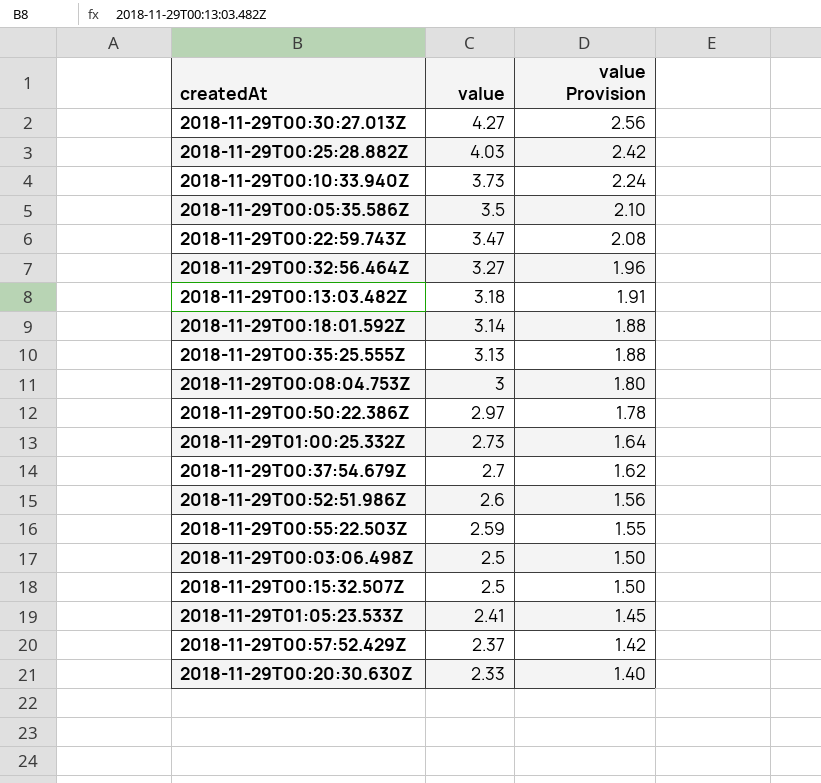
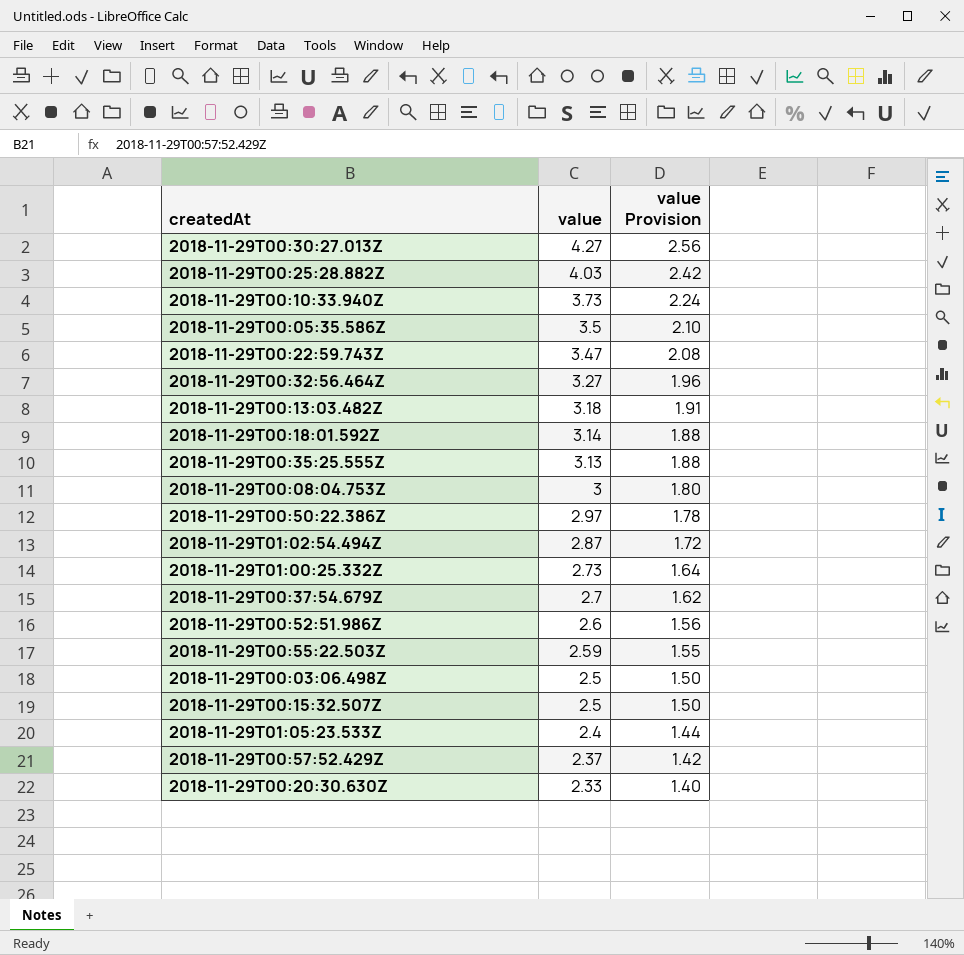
row 2018-11-29T01:02:54.494Z: none -> 2.87 | 1.72
2018-11-29T01:05:23.533Z | value: 2.41 -> 2.4
2018-11-29T01:05:23.533Z | value Provision: 1.45 -> 1.44

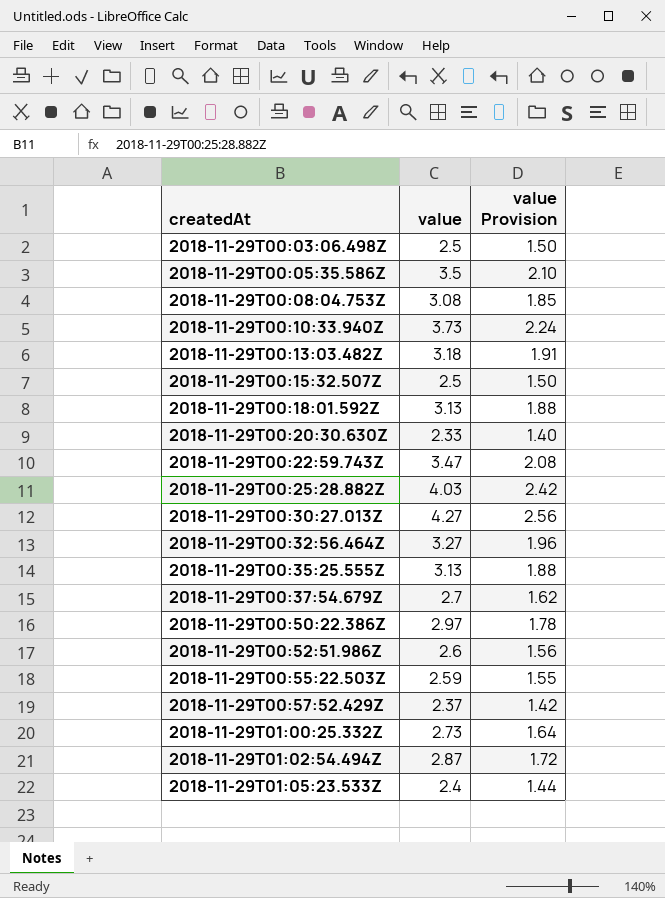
row order: value descending -> createdAt ascending
2018-11-29T00:08:04.753Z | value: 3 -> 3.08
2018-11-29T00:08:04.753Z | value Provision: 1.80 -> 1.85
2018-11-29T00:18:01.592Z | value: 3.14 -> 3.13

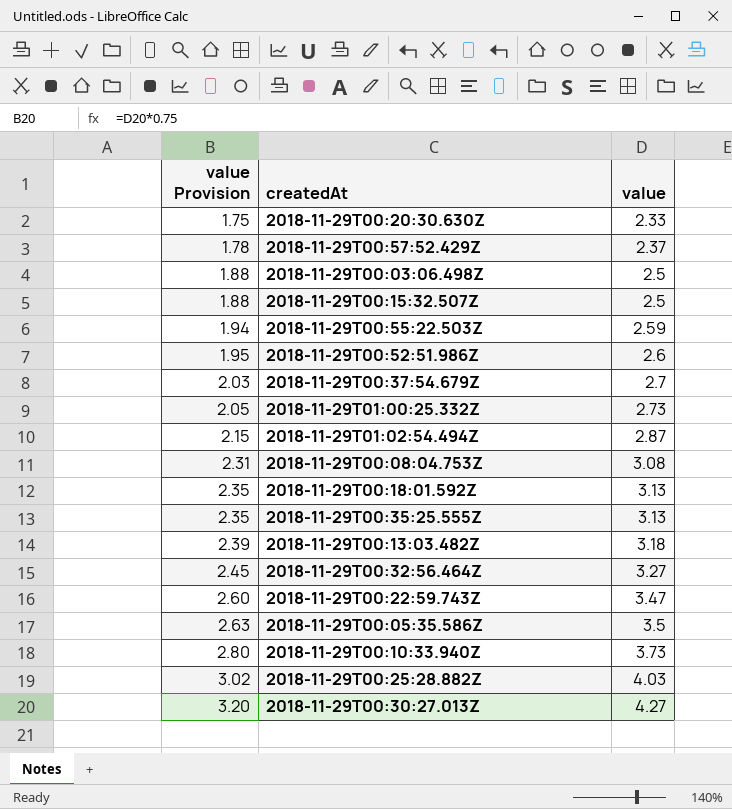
row order: createdAt ascending -> value Provision ascending
column value Provision | formula: [value] * 0.6 -> [value] * 0.75
column value Provision | position: 3 -> 1
row 2018-11-29T00:50:22.386Z: 2.97 | 1.78 -> none
row 2018-11-29T01:05:23.533Z: 2.4 | 1.44 -> none

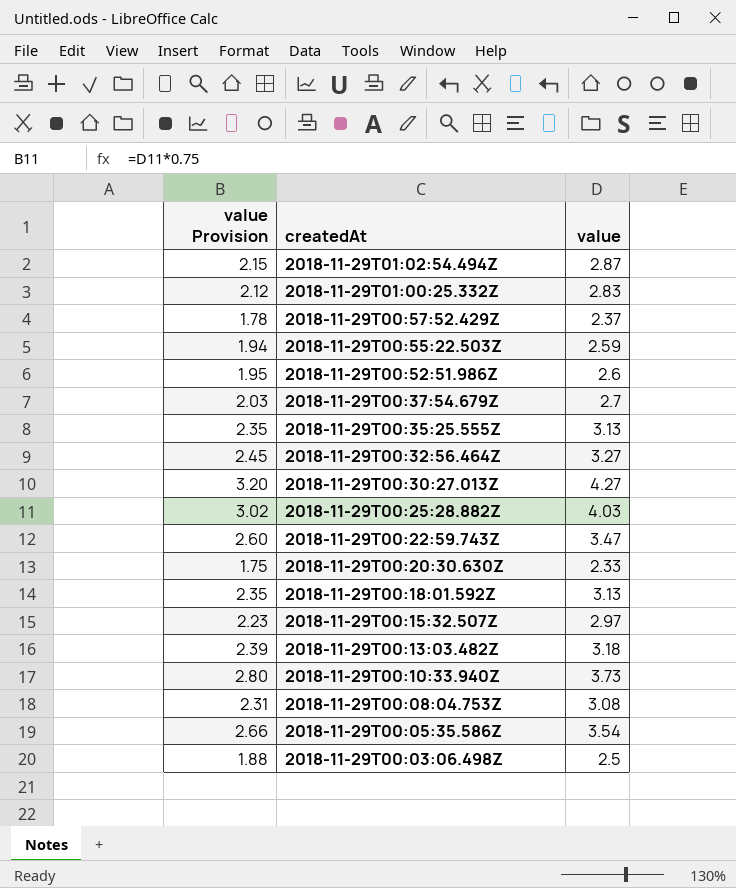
row order: value Provision ascending -> createdAt descending
2018-11-29T01:00:25.332Z | value Provision: 2.05 -> 2.12
2018-11-29T01:00:25.332Z | value: 2.73 -> 2.83
2018-11-29T00:15:32.507Z | value Provision: 1.88 -> 2.23
2018-11-29T00:15:32.507Z | value: 2.5 -> 2.97
2018-11-29T00:05:35.586Z | value Provision: 2.63 -> 2.66
2018-11-29T00:05:35.586Z | value: 3.5 -> 3.54

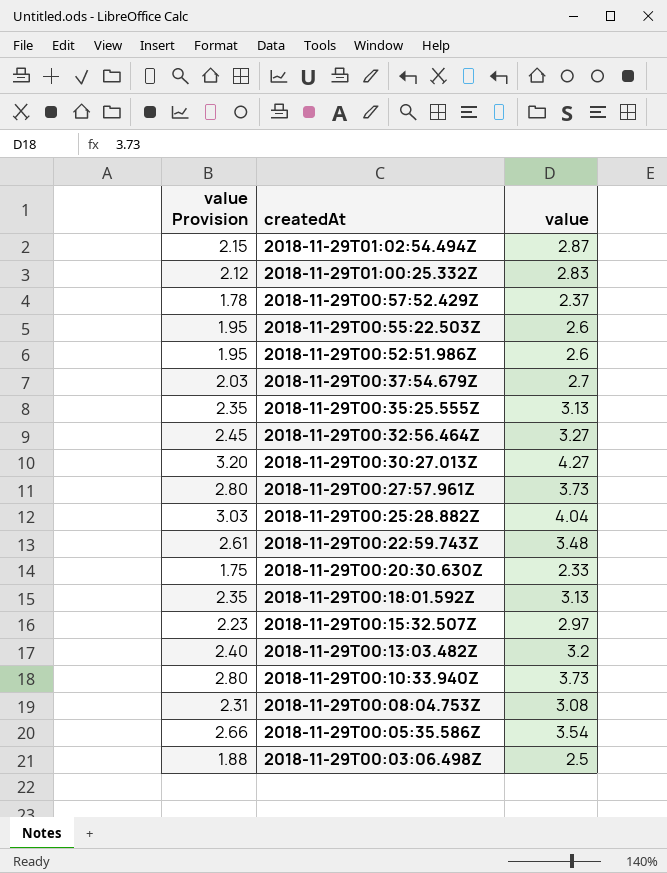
2018-11-29T00:55:22.503Z | value Provision: 1.94 -> 1.95
2018-11-29T00:55:22.503Z | value: 2.59 -> 2.6
row 2018-11-29T00:27:57.961Z: none -> 2.80 | 3.73
2018-11-29T00:25:28.882Z | value Provision: 3.02 -> 3.03
2018-11-29T00:25:28.882Z | value: 4.03 -> 4.04
2018-11-29T00:22:59.743Z | value Provision: 2.60 -> 2.61
2018-11-29T00:22:59.743Z | value: 3.47 -> 3.48
2018-11-29T00:13:03.482Z | value Provision: 2.39 -> 2.40
2018-11-29T00:13:03.482Z | value: 3.18 -> 3.2

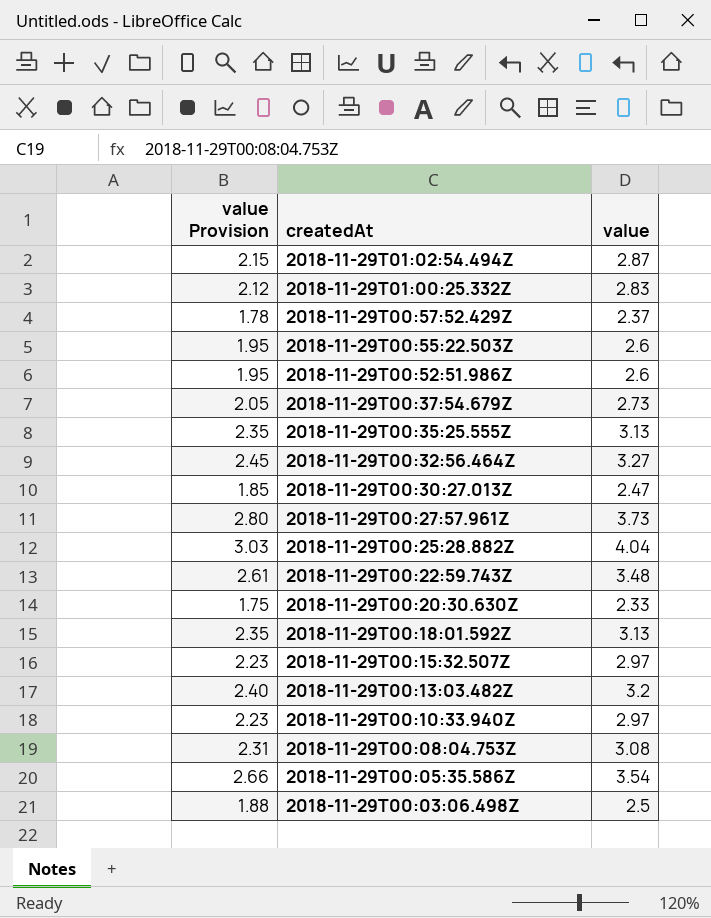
2018-11-29T00:37:54.679Z | value Provision: 2.03 -> 2.05
2018-11-29T00:37:54.679Z | value: 2.7 -> 2.73
2018-11-29T00:30:27.013Z | value Provision: 3.20 -> 1.85
2018-11-29T00:30:27.013Z | value: 4.27 -> 2.47
2018-11-29T00:10:33.940Z | value Provision: 2.80 -> 2.23
2018-11-29T00:10:33.940Z | value: 3.73 -> 2.97

